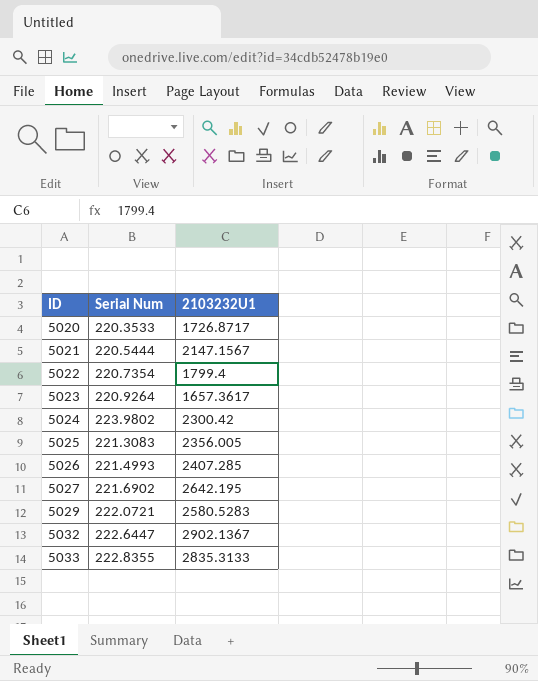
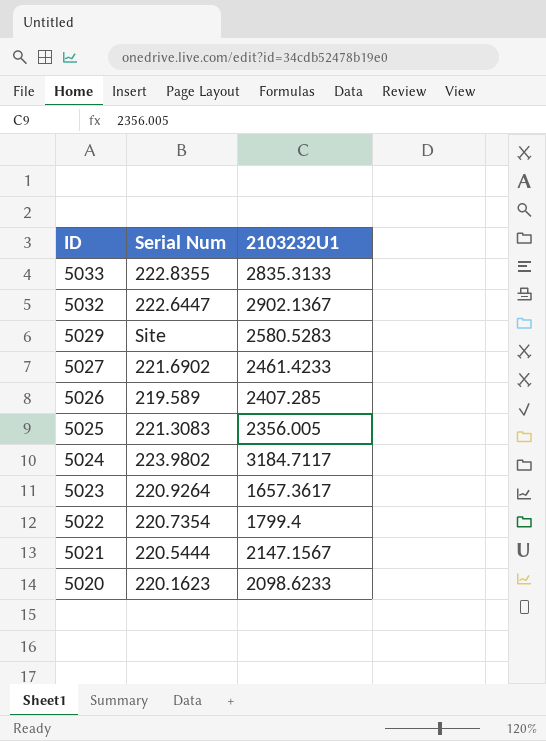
row order: ID ascending -> ID descending
5029 | Serial Num: 222.0721 -> Site
5027 | 2103232U1: 2642.195 -> 2461.4233
5026 | Serial Num: 221.4993 -> 219.589
5024 | 2103232U1: 2300.42 -> 3184.7117
5020 | Serial Num: 220.3533 -> 220.1623
5020 | 2103232U1: 1726.8717 -> 2098.6233

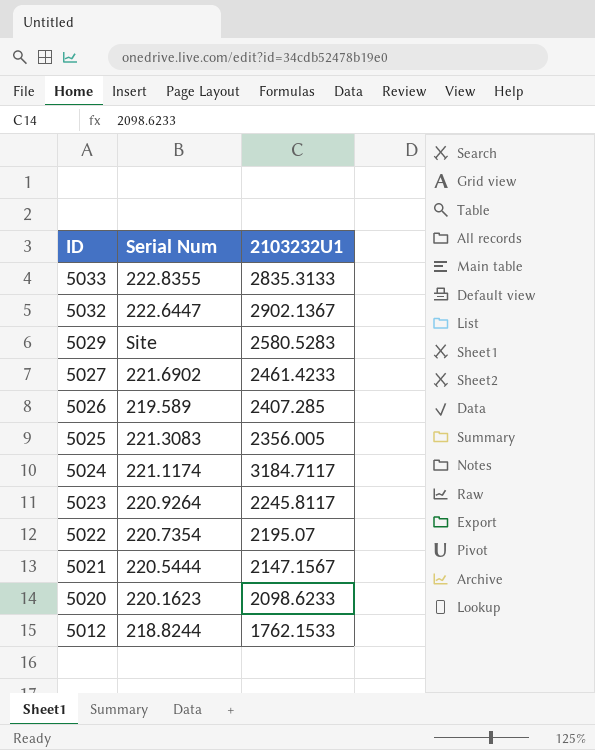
5024 | Serial Num: 223.9802 -> 221.1174
5023 | 2103232U1: 1657.3617 -> 2245.8117
5022 | 2103232U1: 1799.4 -> 2195.07
row 5012: none -> 218.8244 | 1762.1533

